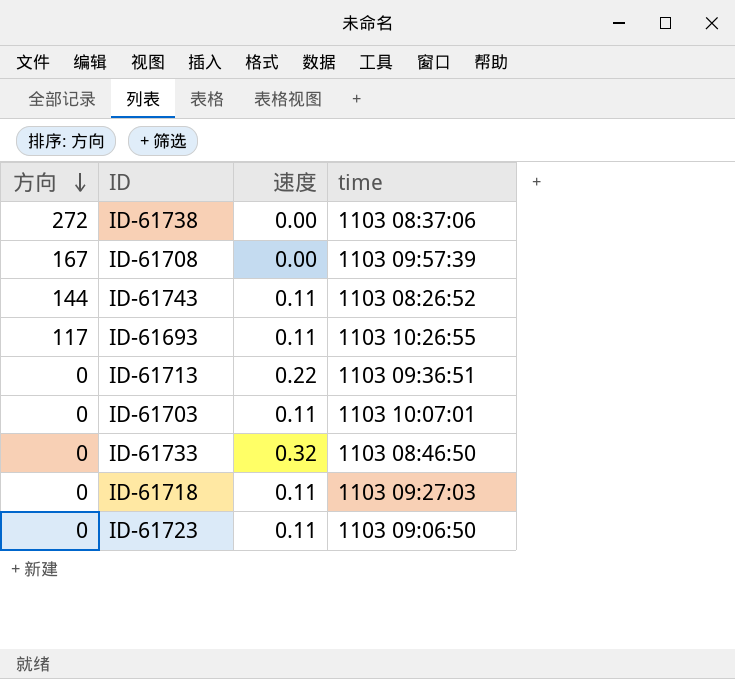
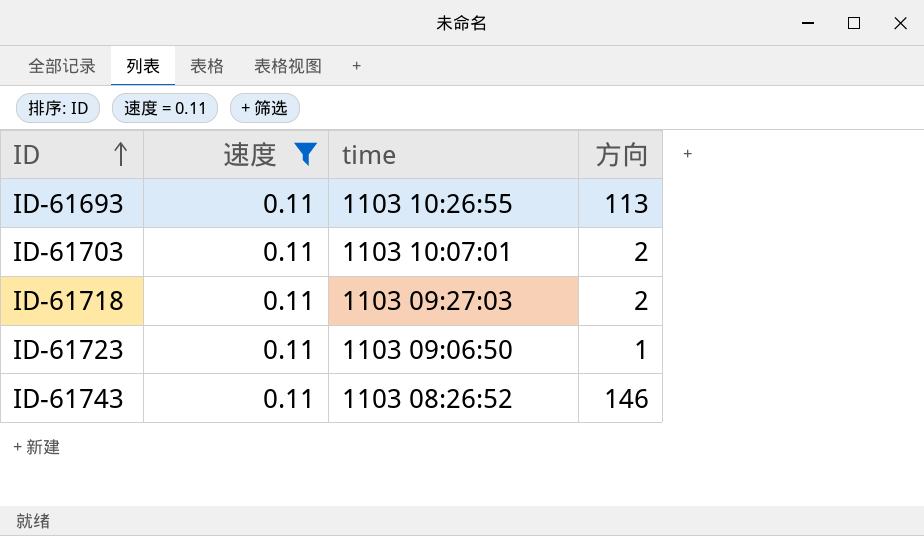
filter: none -> 速度 = 0.11
row order: 方向 descending -> ID ascending
column 方向 | position: 1 -> 4
ID-61693 | 方向: 117 -> 113
ID-61703 | 方向: 0 -> 2
ID-61718 | 方向: 0 -> 2
ID-61723 | 方向: 0 -> 1
ID-61743 | 方向: 144 -> 146

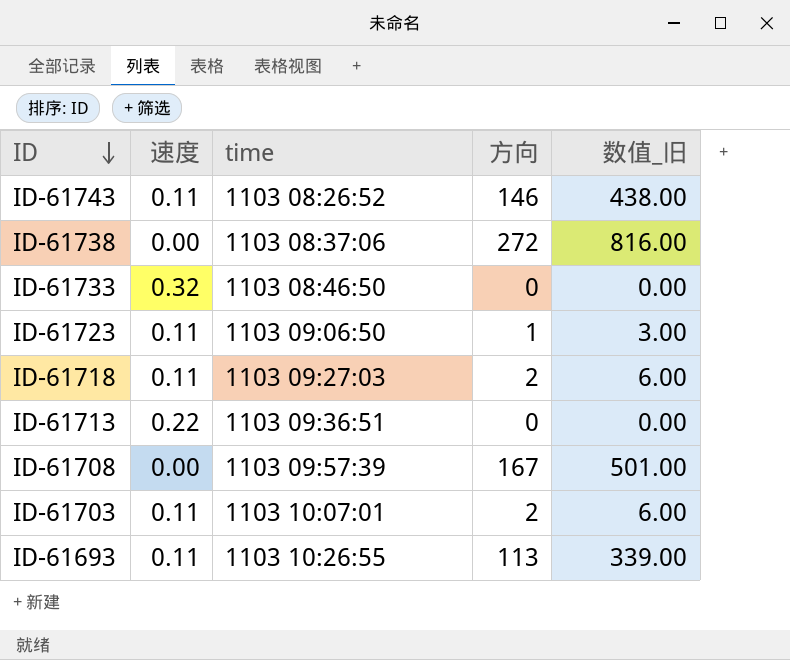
filter: 速度 = 0.11 -> none
row order: ID ascending -> ID descending
column 数值_旧 | formula: none -> [方向] * 3

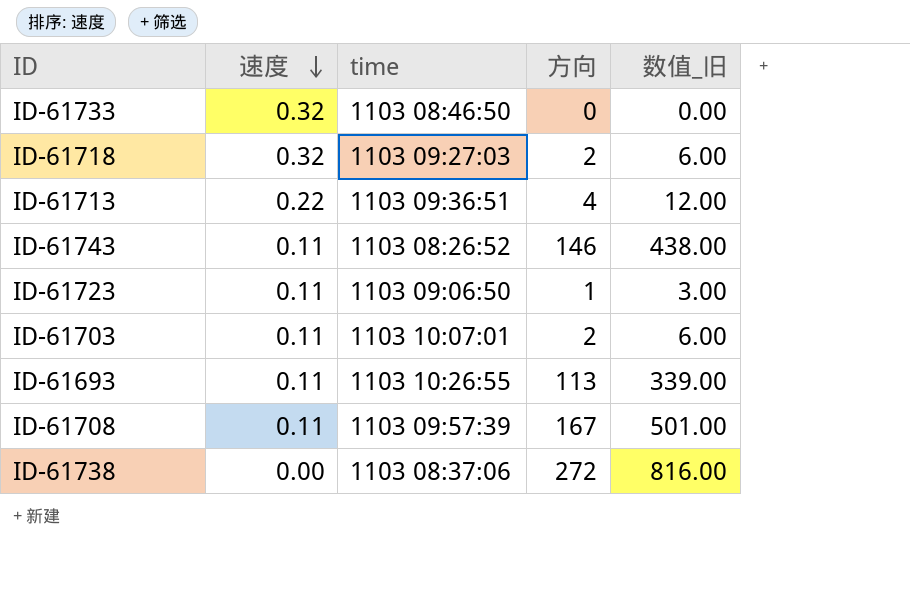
row order: ID descending -> 速度 descending
ID-61718 | 速度: 0.11 -> 0.32
ID-61713 | 方向: 0 -> 4
ID-61713 | 数值_旧: 0.00 -> 12.00
ID-61708 | 速度: 0.00 -> 0.11

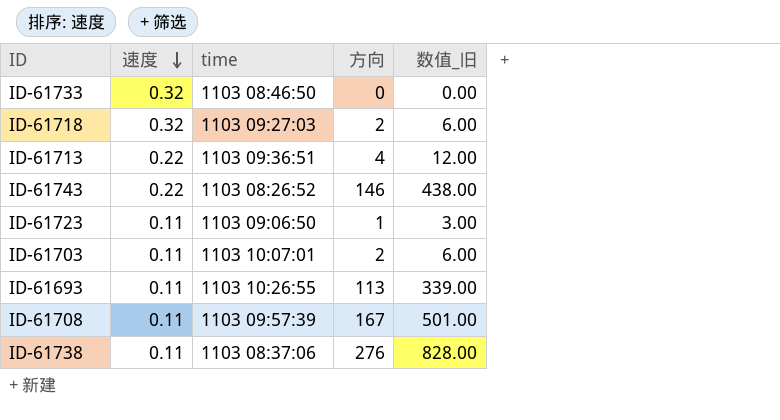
ID-61743 | 速度: 0.11 -> 0.22
ID-61738 | 速度: 0.00 -> 0.11
ID-61738 | 方向: 272 -> 276
ID-61738 | 数值_旧: 816.00 -> 828.00

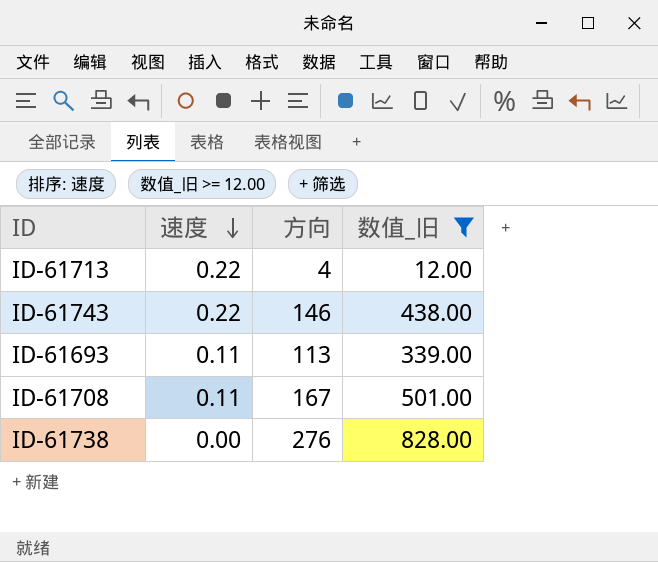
filter: none -> 数值_旧 >= 12.00
column time | position: 3 -> none
ID-61738 | 速度: 0.11 -> 0.00

